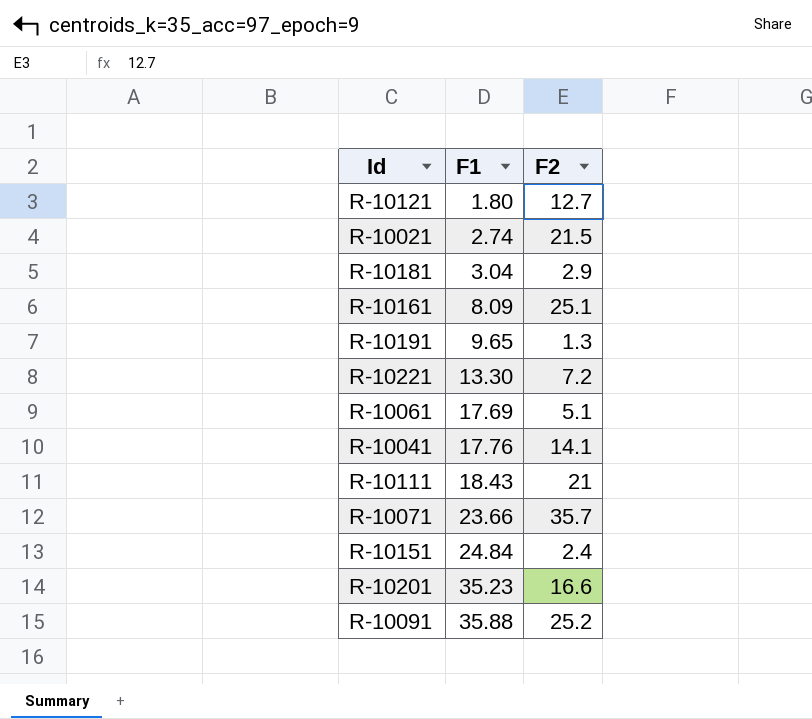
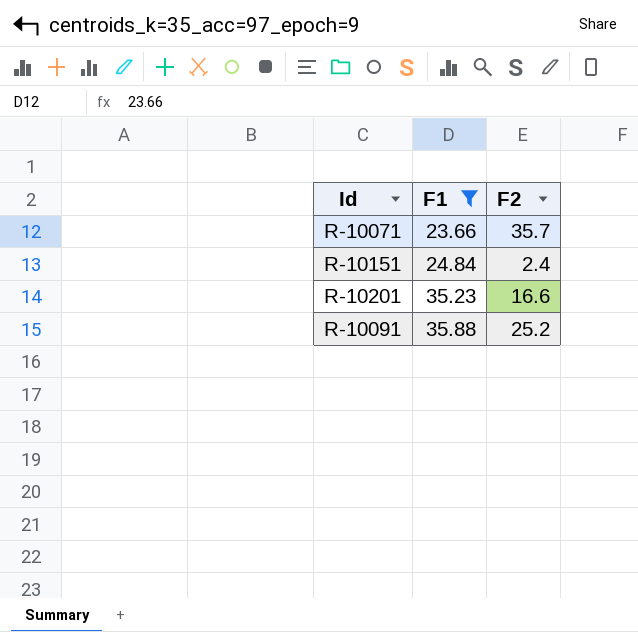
filter: none -> F1 >= 23.66

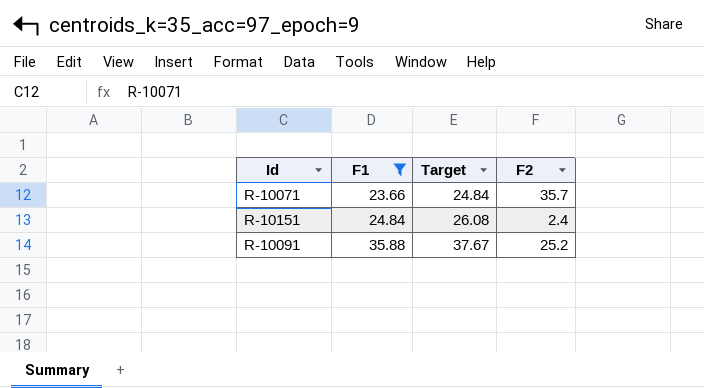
column Target | formula: none -> [F1] * 1.05
row R-10201: 35.23 | 16.6 -> none

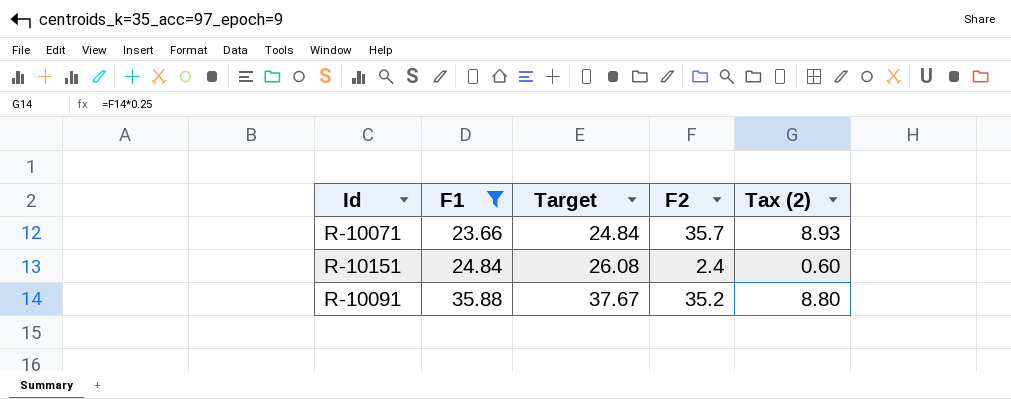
column Tax (2) | formula: none -> [F2] * 0.25
R-10091 | F2: 25.2 -> 35.2

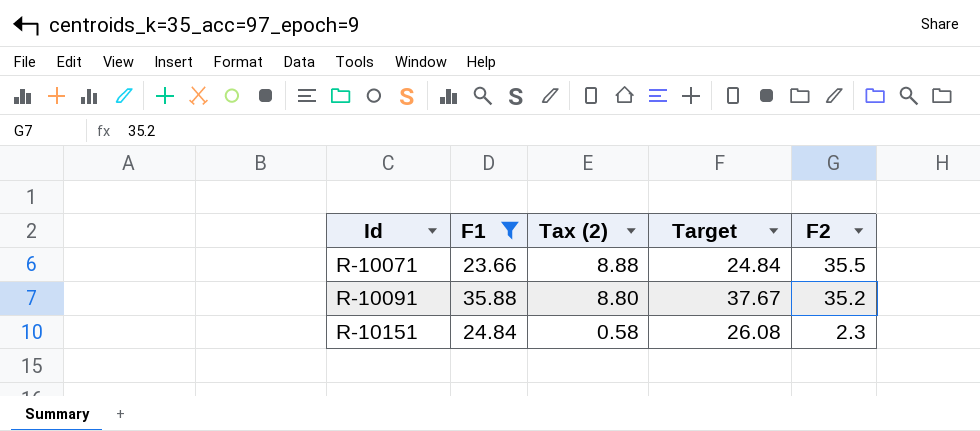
row order: F1 ascending -> Id ascending
column Tax (2) | position: 5 -> 3
R-10071 | Tax (2): 8.93 -> 8.88
R-10071 | F2: 35.7 -> 35.5
R-10151 | Tax (2): 0.60 -> 0.58
R-10151 | F2: 2.4 -> 2.3

